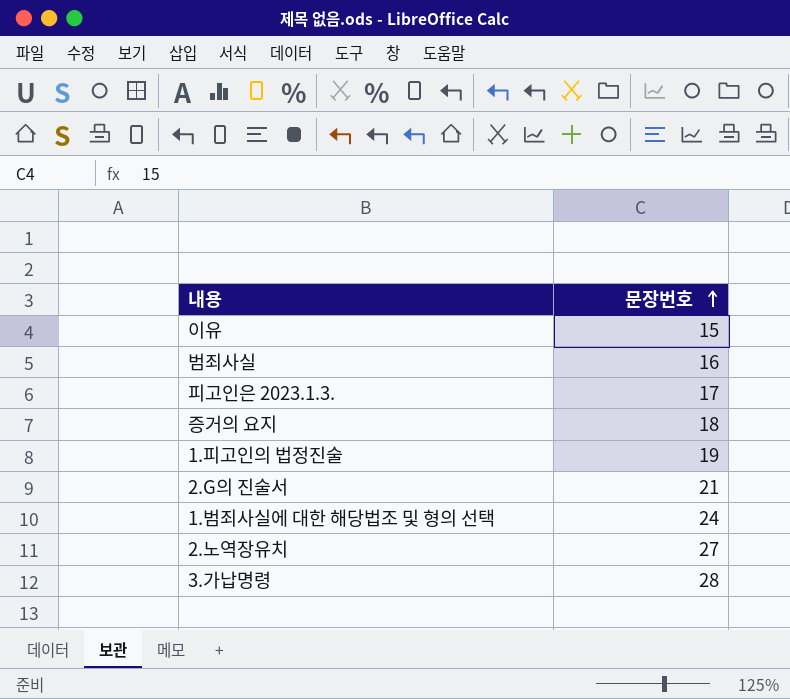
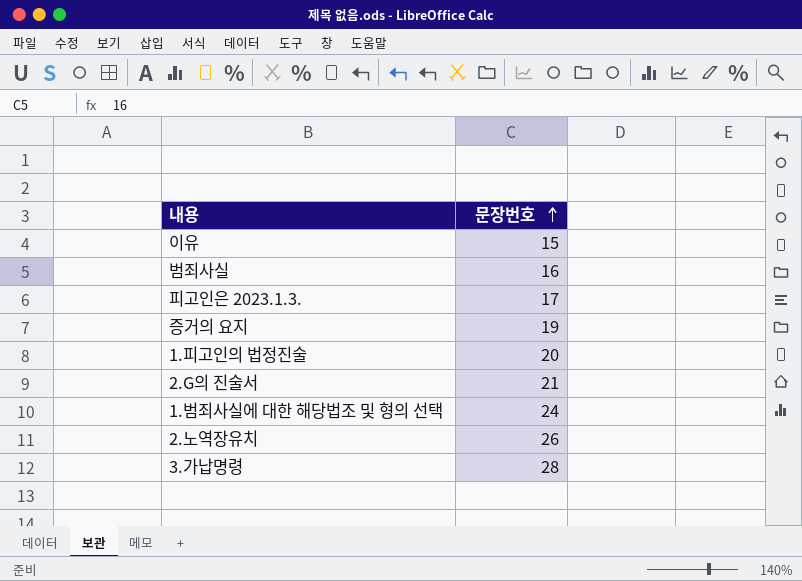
증거의 요지 | 문장번호: 18 -> 19
1.피고인의 법정진술 | 문장번호: 19 -> 20
2.노역장유치 | 문장번호: 27 -> 26

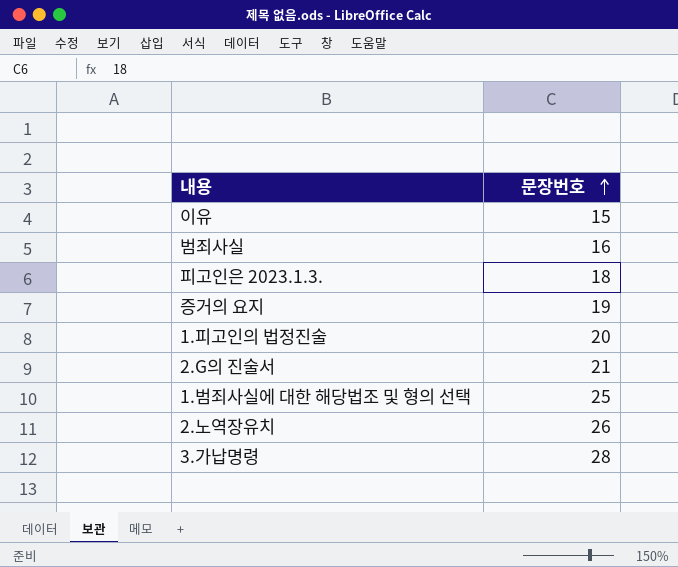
피고인은 2023.1.3. | 문장번호: 17 -> 18
1.범죄사실에 대한 해당법조 및 형의 선택 | 문장번호: 24 -> 25

